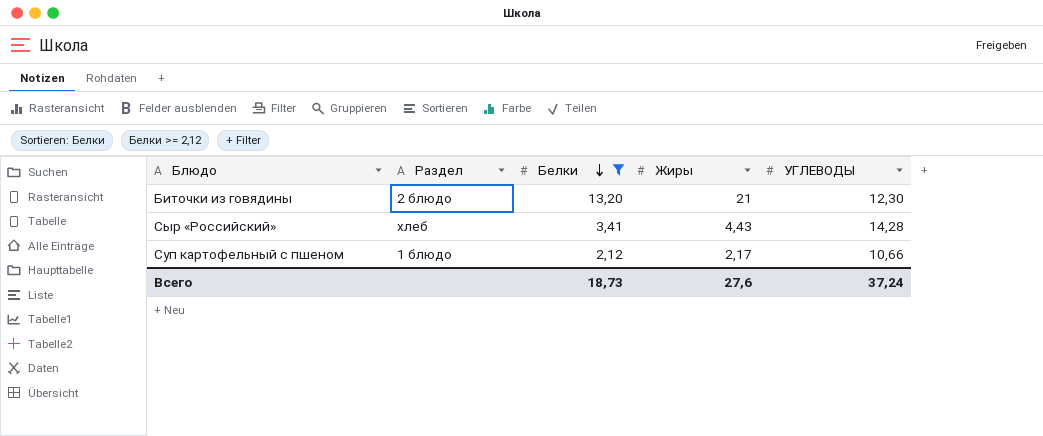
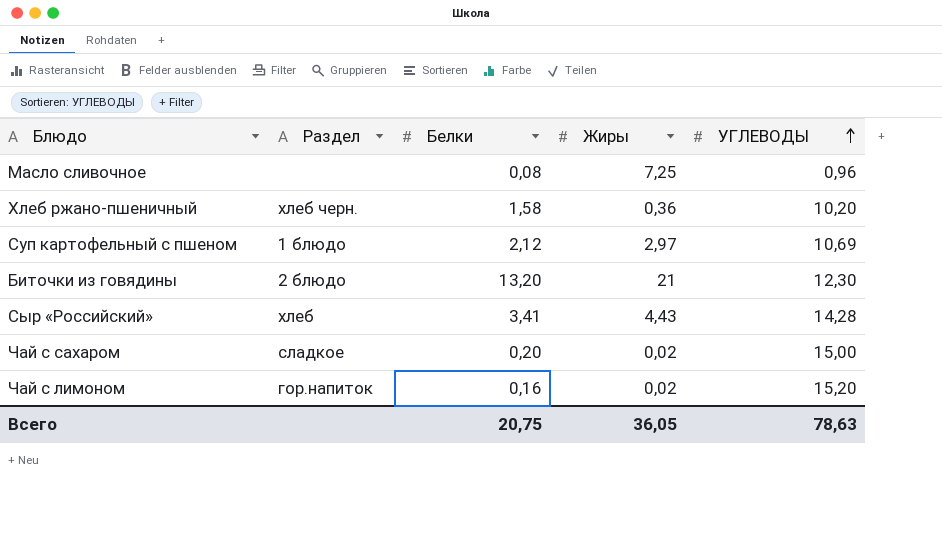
filter: Белки >= 2,12 -> none
row order: Белки descending -> УГЛЕВОДЫ ascending
Суп картофельный с пшеном | Жиры: 2,17 -> 2,97
Суп картофельный с пшеном | УГЛЕВОДЫ: 10,66 -> 10,69
Всего | Белки: 18,73 -> 20,75
Всего | Жиры: 27,6 -> 36,05
Всего | УГЛЕВОДЫ: 37,24 -> 78,63

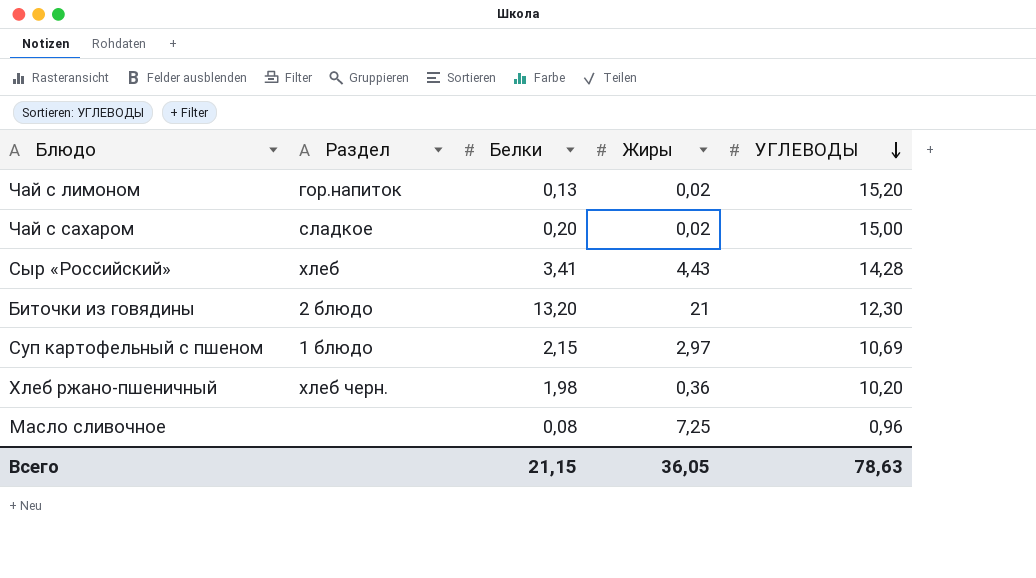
row order: УГЛЕВОДЫ ascending -> УГЛЕВОДЫ descending
Чай с лимоном | Белки: 0,16 -> 0,13
Суп картофельный с пшеном | Белки: 2,12 -> 2,15
Хлеб ржано-пшеничный | Белки: 1,58 -> 1,98
Всего | Белки: 20,75 -> 21,15

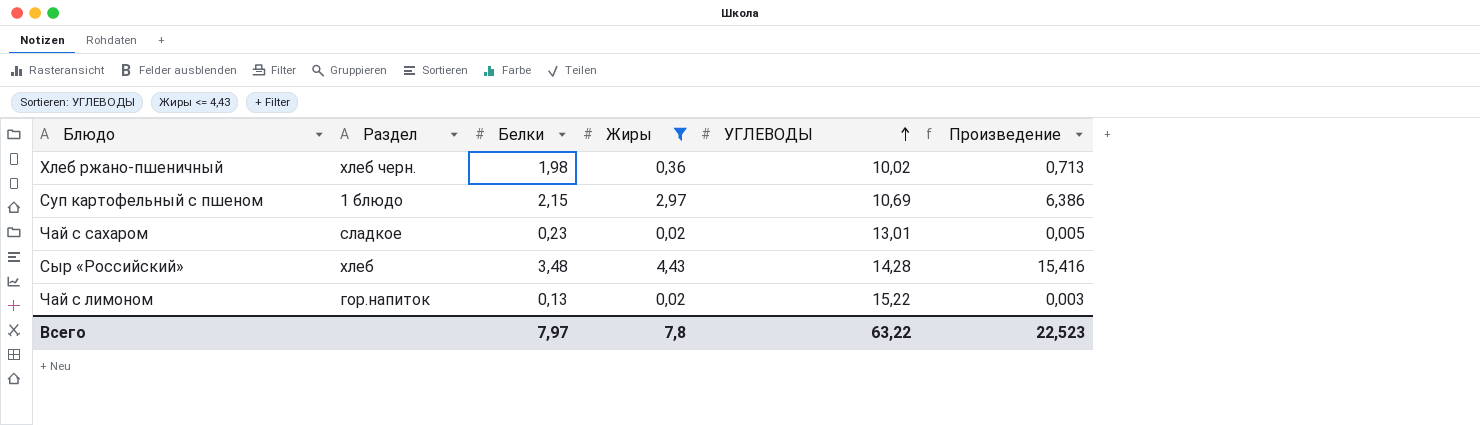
filter: none -> Жиры <= 4,43
row order: УГЛЕВОДЫ descending -> УГЛЕВОДЫ ascending
column Произведение | formula: none -> [Белки] * [Жиры]
Хлеб ржано-пшеничный | УГЛЕВОДЫ: 10,20 -> 10,02
Чай с сахаром | Белки: 0,20 -> 0,23
Чай с сахаром | УГЛЕВОДЫ: 15,00 -> 13,01
Сыр «Российский» | Белки: 3,41 -> 3,48
Чай с лимоном | УГЛЕВОДЫ: 15,20 -> 15,22
Всего | Белки: 21,15 -> 7,97
Всего | Жиры: 36,05 -> 7,8
Всего | УГЛЕВОДЫ: 78,63 -> 63,22

